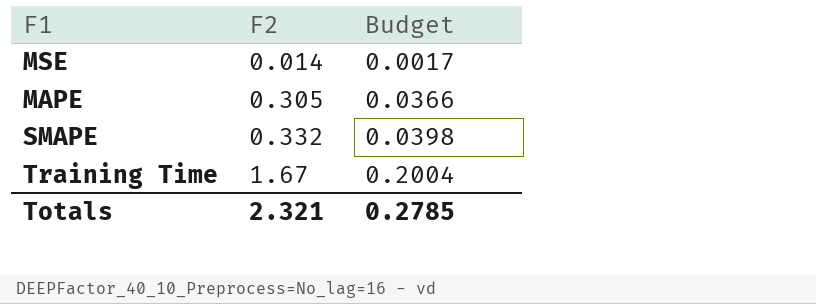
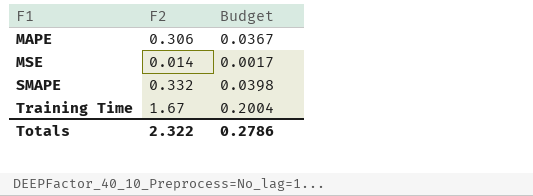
row order: F2 ascending -> F1 ascending
MAPE | F2: 0.305 -> 0.306
MAPE | Budget: 0.0366 -> 0.0367
Totals | F2: 2.321 -> 2.322
Totals | Budget: 0.2785 -> 0.2786

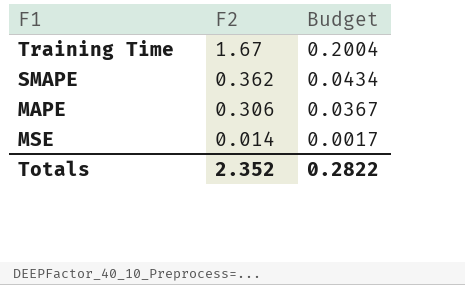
row order: F1 ascending -> F2 descending
SMAPE | F2: 0.332 -> 0.362
SMAPE | Budget: 0.0398 -> 0.0434
Totals | F2: 2.322 -> 2.352
Totals | Budget: 0.2786 -> 0.2822

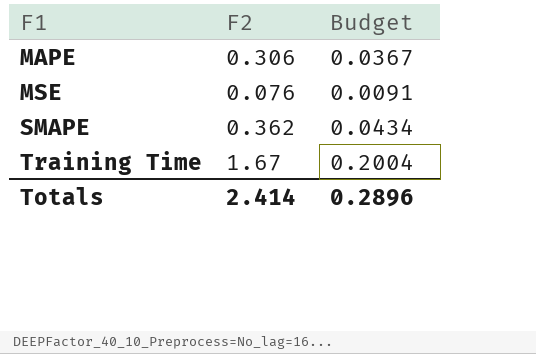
row order: F2 descending -> F1 ascending
MSE | F2: 0.014 -> 0.076
MSE | Budget: 0.0017 -> 0.0091
Totals | F2: 2.352 -> 2.414
Totals | Budget: 0.2822 -> 0.2896

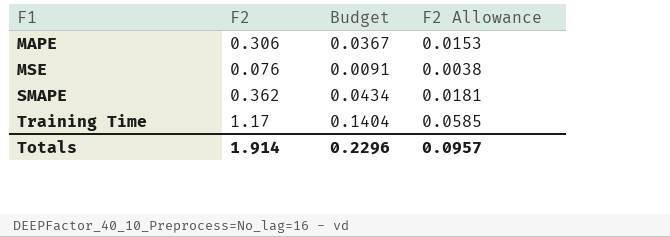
column F2 Allowance | formula: none -> [F2] * 0.05
Training Time | F2: 1.67 -> 1.17
Training Time | Budget: 0.2004 -> 0.1404
Totals | F2: 2.414 -> 1.914
Totals | Budget: 0.2896 -> 0.2296

